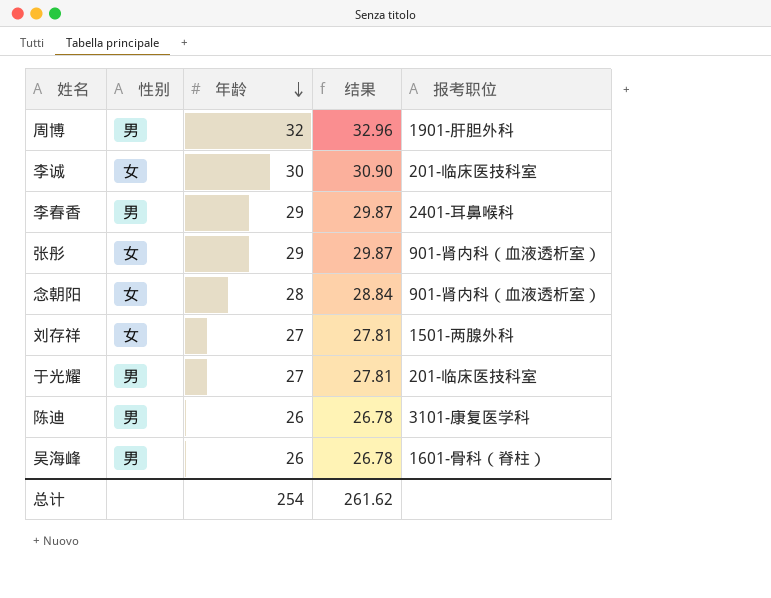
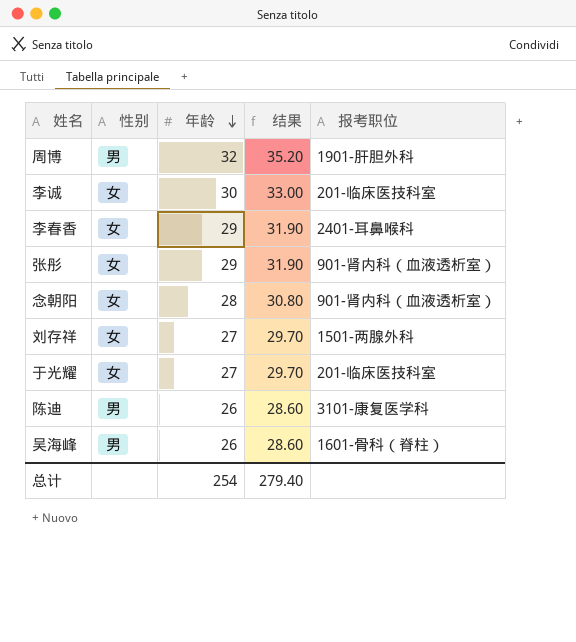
column 结果 | formula: [年龄] * 1.03 -> [年龄] * 1.1
李春香 | 性别: 男 -> 女
于光耀 | 性别: 男 -> 女
总计 | 结果: 261.62 -> 279.40

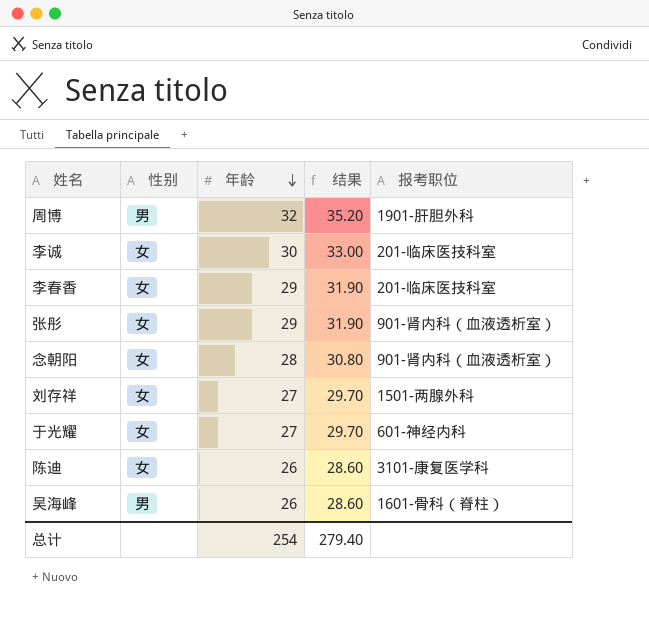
李春香 | 报考职位: 2401-耳鼻喉科 -> 201-临床医技科室
于光耀 | 报考职位: 201-临床医技科室 -> 601-神经内科
陈迪 | 性别: 男 -> 女

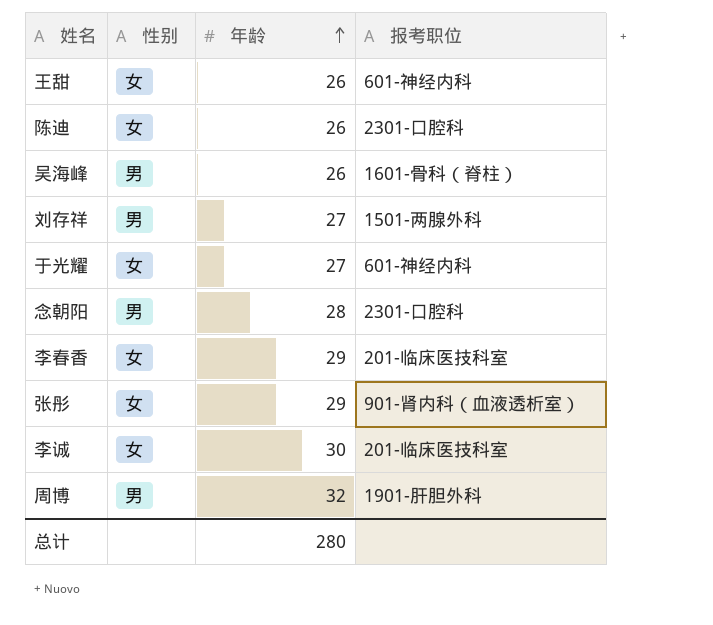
row order: 年龄 descending -> 年龄 ascending
column 结果 | formula: [年龄] * 1.1 -> none
row 王甜: none -> 女 | 26 | 601-神经内科
陈迪 | 报考职位: 3101-康复医学科 -> 2301-口腔科
刘存祥 | 性别: 女 -> 男
念朝阳 | 性别: 女 -> 男
念朝阳 | 报考职位: 901-肾内科（血液透析室） -> 2301-口腔科
总计 | 年龄: 254 -> 280

